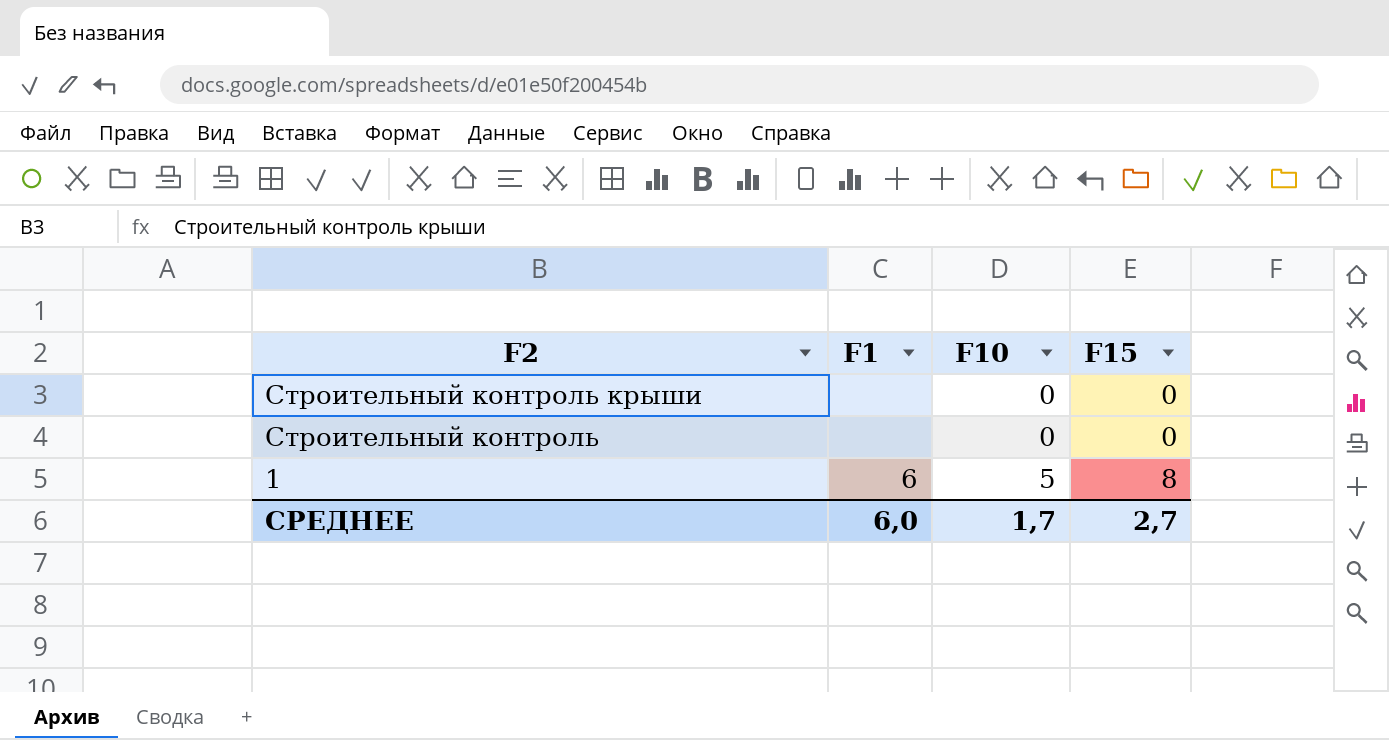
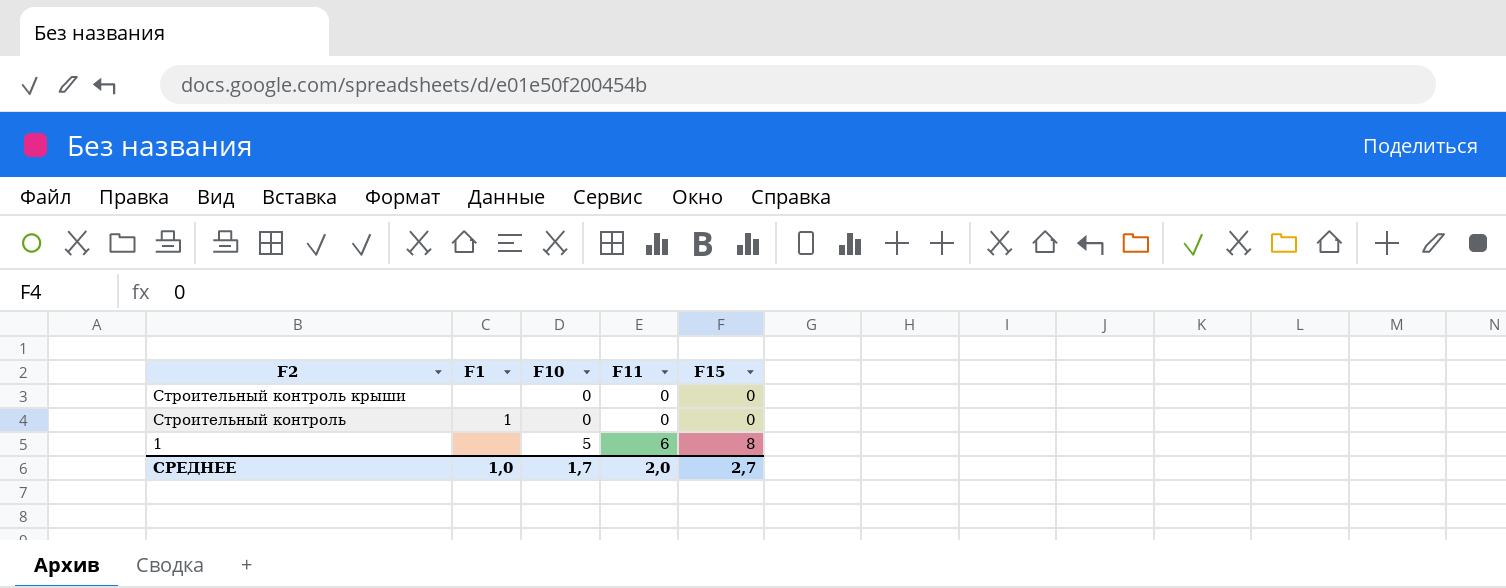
column F11 | position: none -> 4
Строительный контроль | F1: none -> 1
1 | F1: 6 -> none
СРЕДНЕЕ | F1: 6,0 -> 1,0

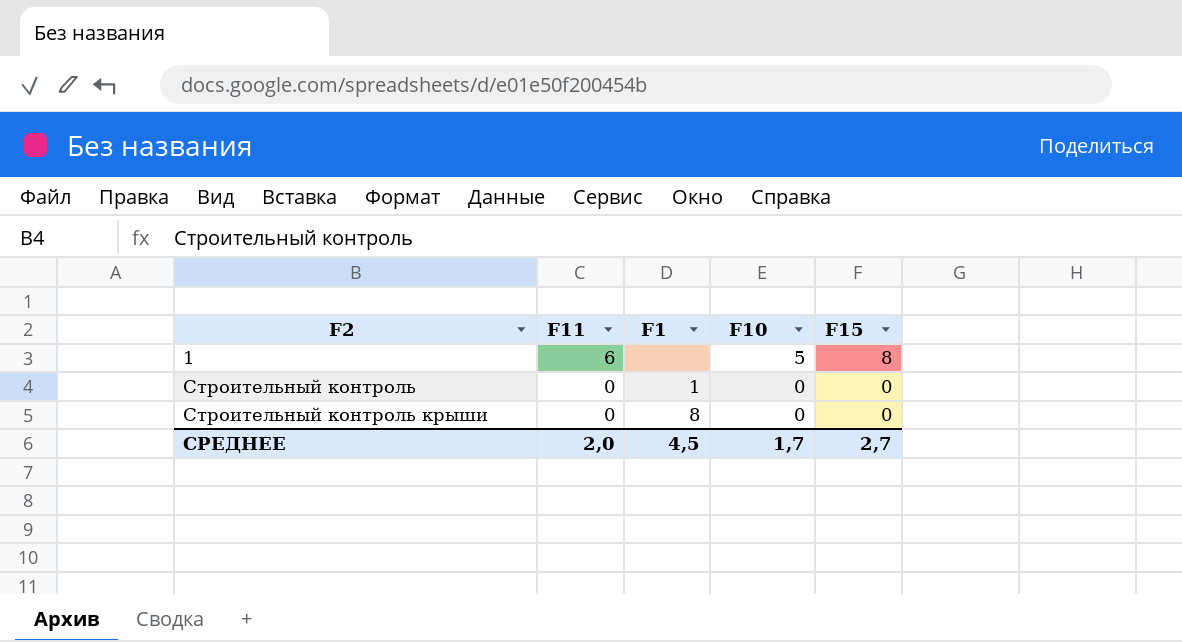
row order: F2 descending -> F2 ascending
column F11 | position: 4 -> 2
Строительный контроль крыши | F1: none -> 8
СРЕДНЕЕ | F1: 1,0 -> 4,5

